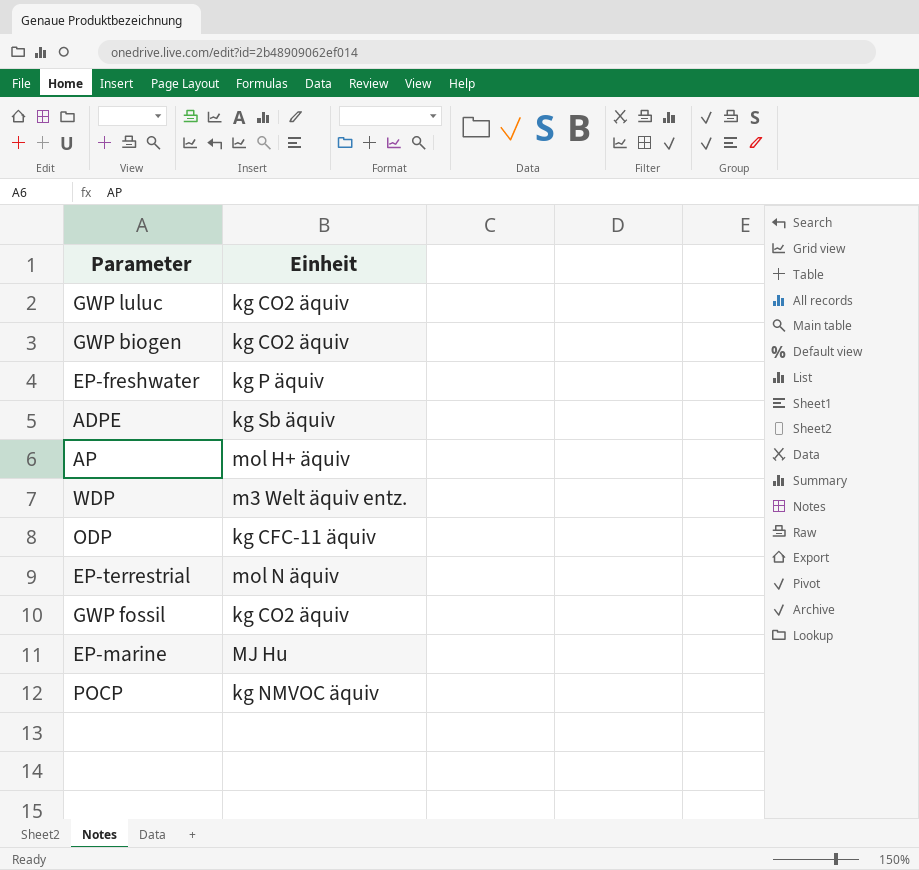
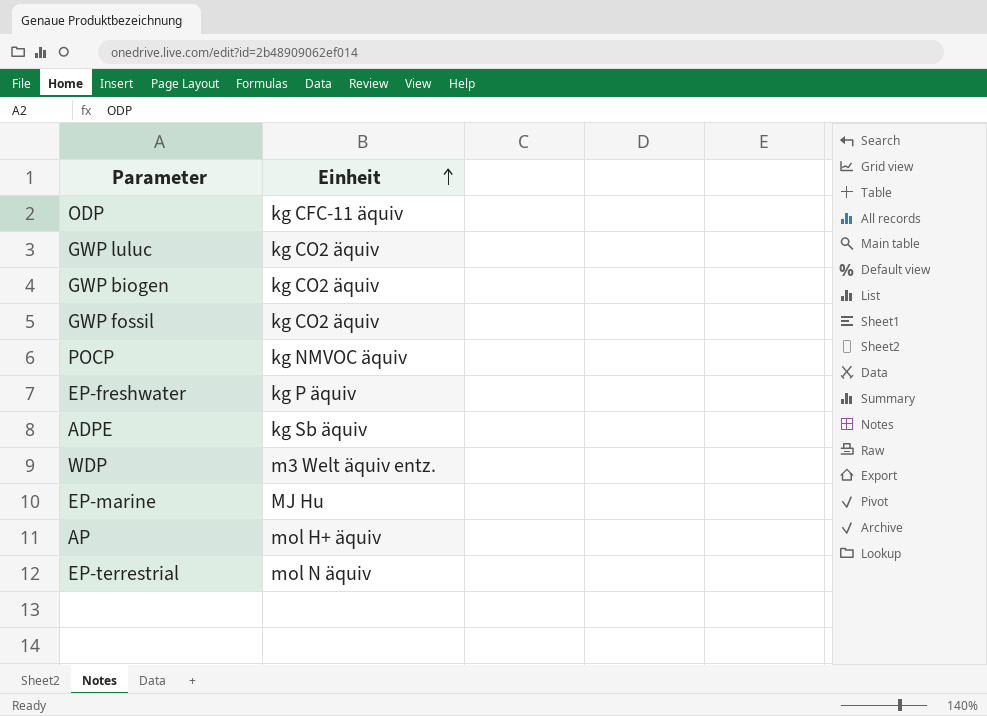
row order: none -> Einheit ascending

